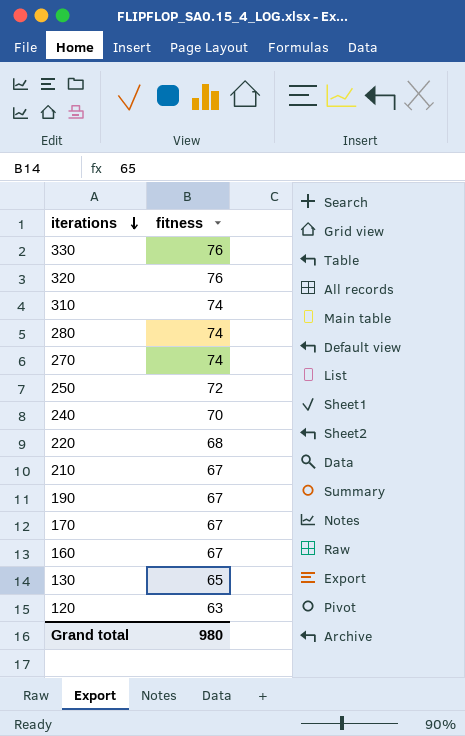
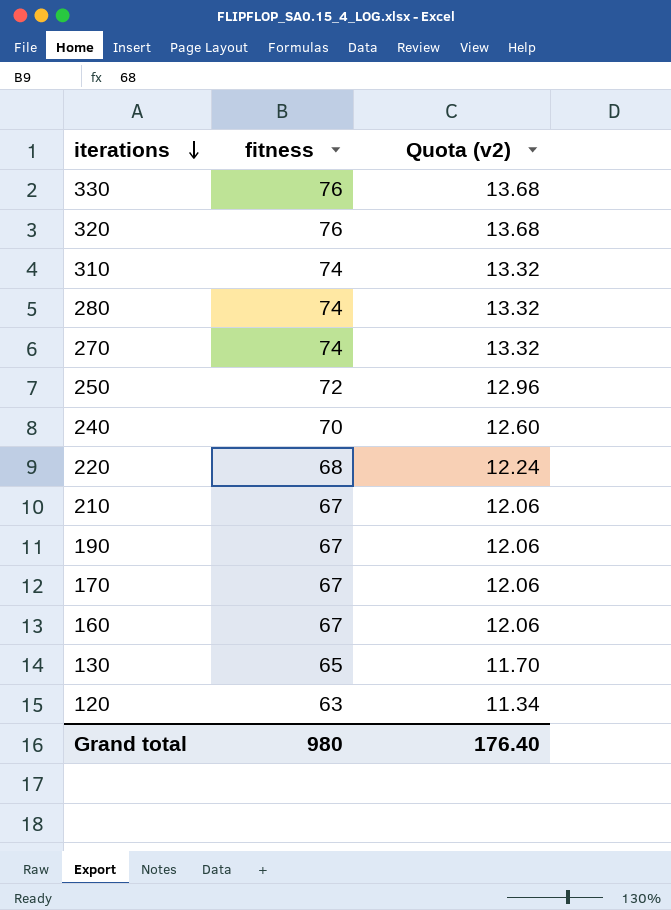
column Quota (v2) | formula: none -> [fitness] * 0.18

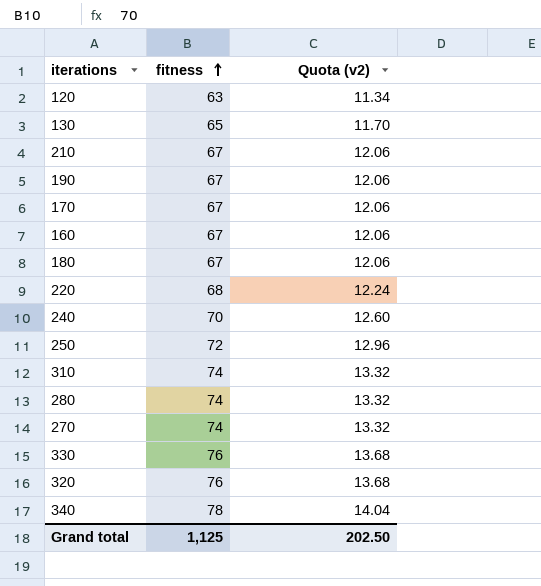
row order: iterations descending -> fitness ascending
row 180: none -> 67 | 12.06
row 340: none -> 78 | 14.04
Grand total | fitness: 980 -> 1,125
Grand total | Quota (v2): 176.40 -> 202.50

